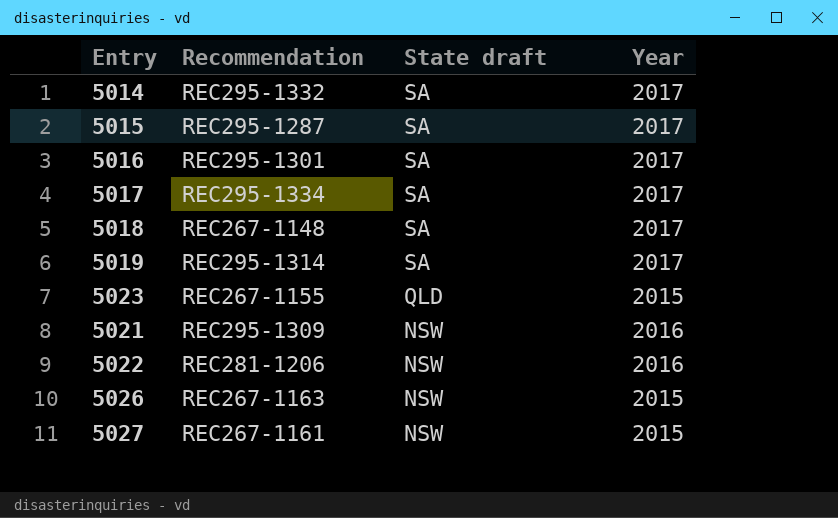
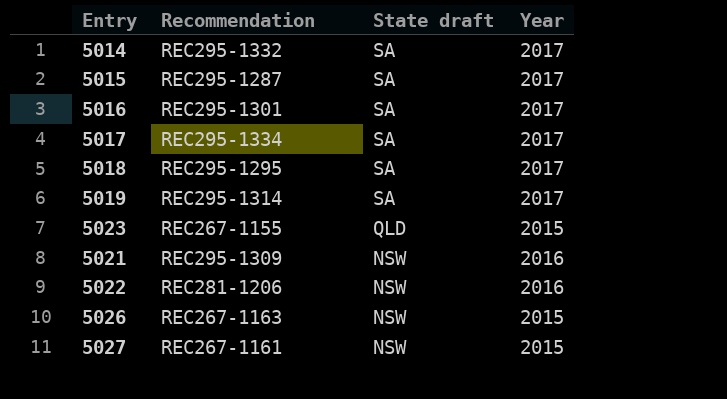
5018 | Recommendation: REC267-1148 -> REC295-1295

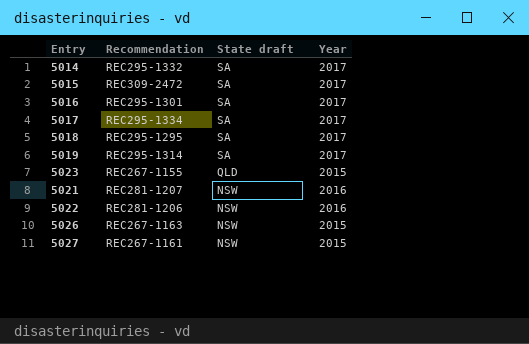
5015 | Recommendation: REC295-1287 -> REC309-2472
5021 | Recommendation: REC295-1309 -> REC281-1207

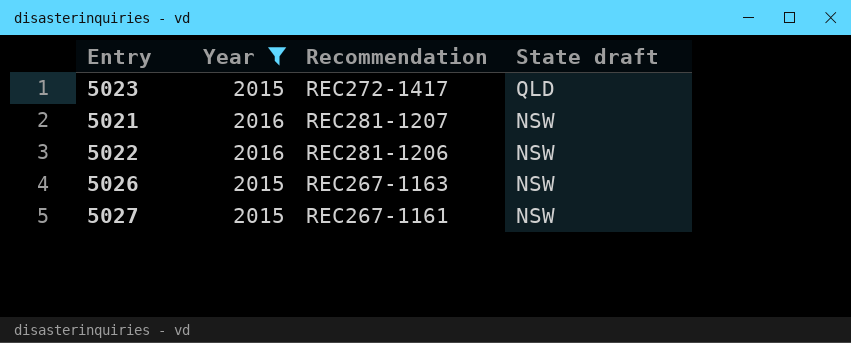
filter: none -> Year != 2017
column Year | position: 4 -> 2
5023 | Recommendation: REC267-1155 -> REC272-1417

